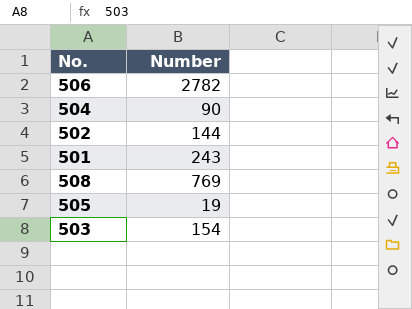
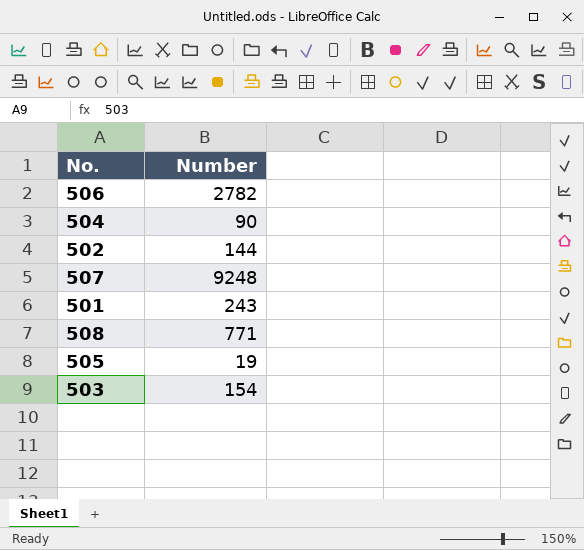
row 507: none -> 9248
508 | Number: 769 -> 771

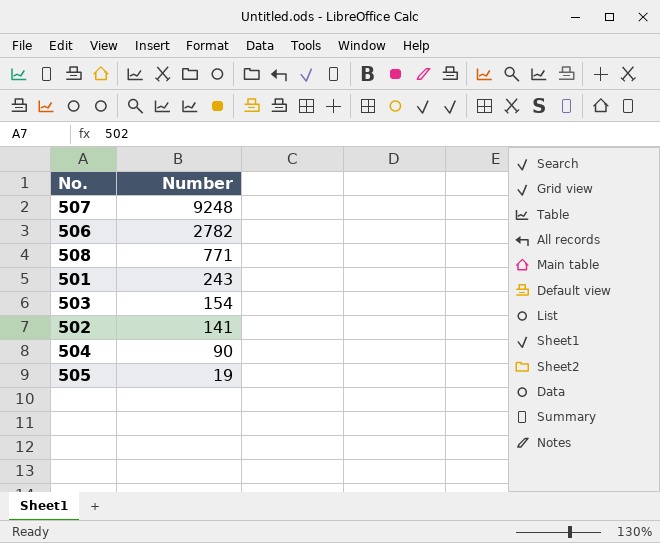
row order: none -> Number descending
502 | Number: 144 -> 141

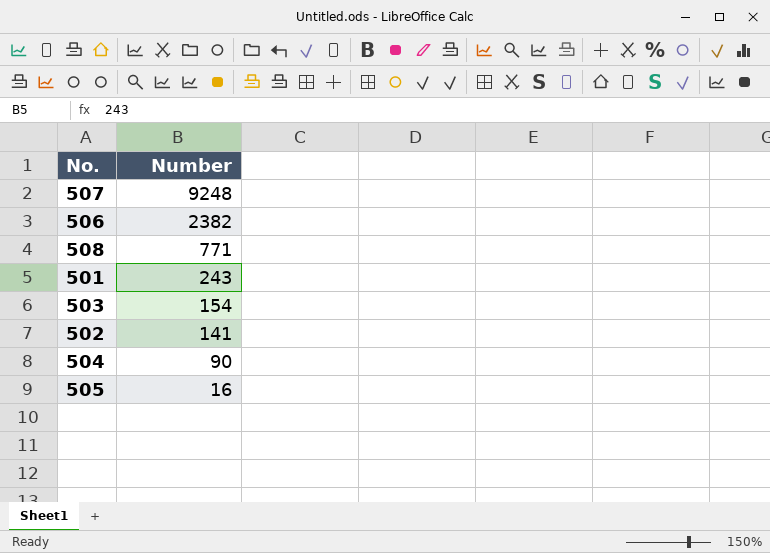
506 | Number: 2782 -> 2382
505 | Number: 19 -> 16

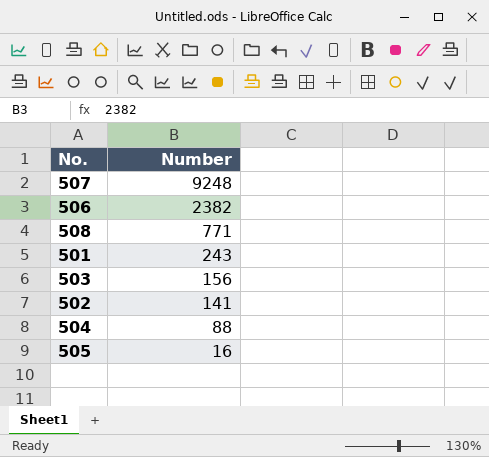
503 | Number: 154 -> 156
504 | Number: 90 -> 88

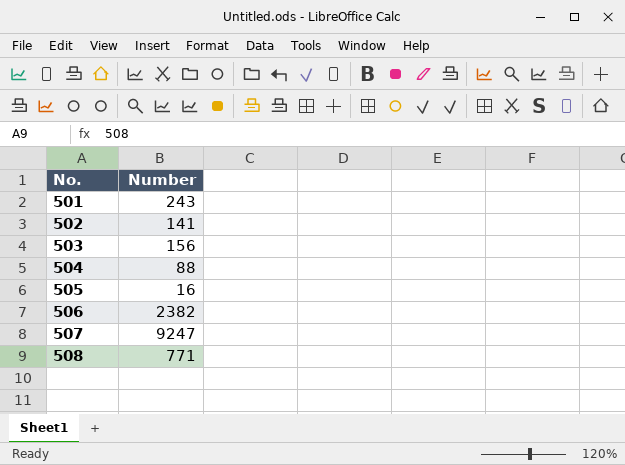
row order: Number descending -> No. ascending
507 | Number: 9248 -> 9247

